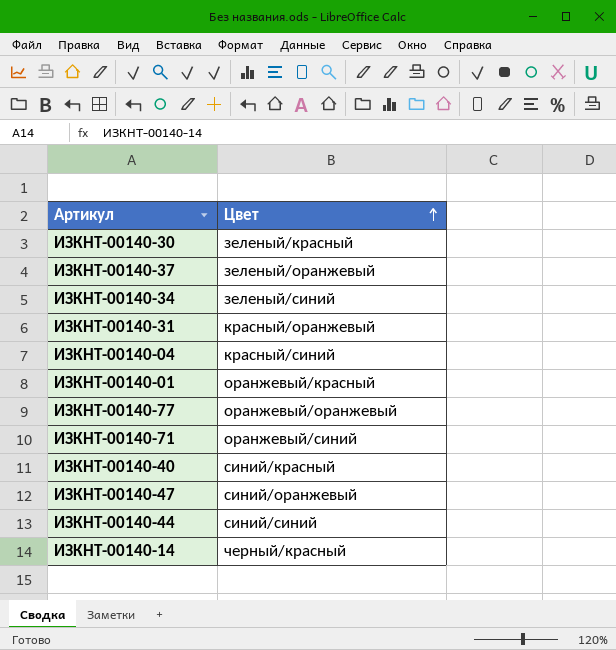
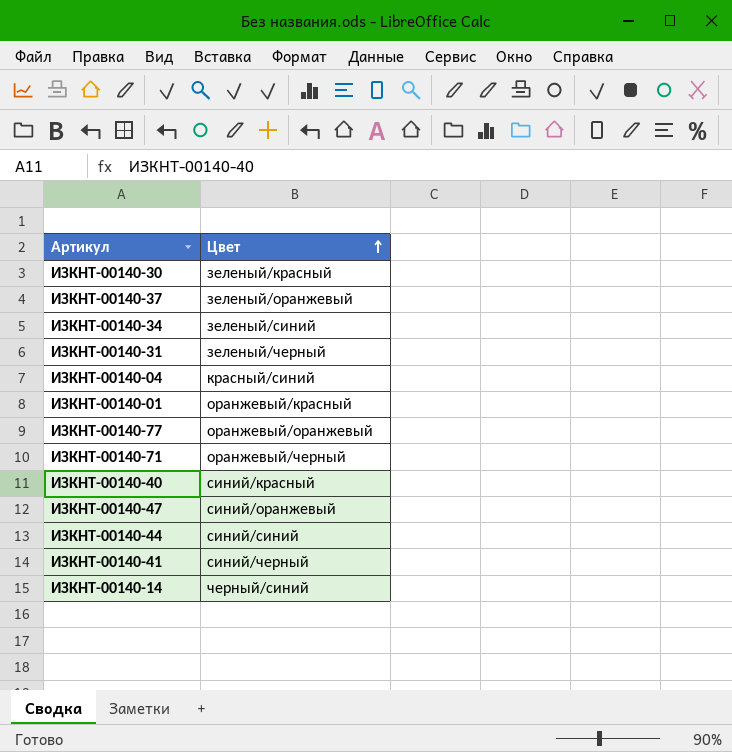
ИЗКНТ-00140-31 | Цвет: красный/оранжевый -> зеленый/черный
ИЗКНТ-00140-71 | Цвет: оранжевый/синий -> оранжевый/черный
row ИЗКНТ-00140-41: none -> синий/черный
ИЗКНТ-00140-14 | Цвет: черный/красный -> черный/синий

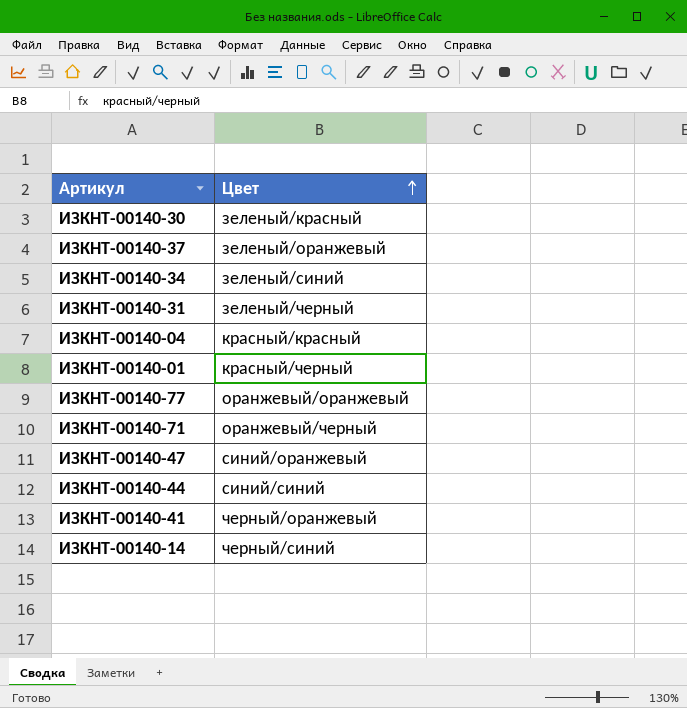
row ИЗКНТ-00140-40: синий/красный -> none
ИЗКНТ-00140-04 | Цвет: красный/синий -> красный/красный
ИЗКНТ-00140-01 | Цвет: оранжевый/красный -> красный/черный
ИЗКНТ-00140-41 | Цвет: синий/черный -> черный/оранжевый

